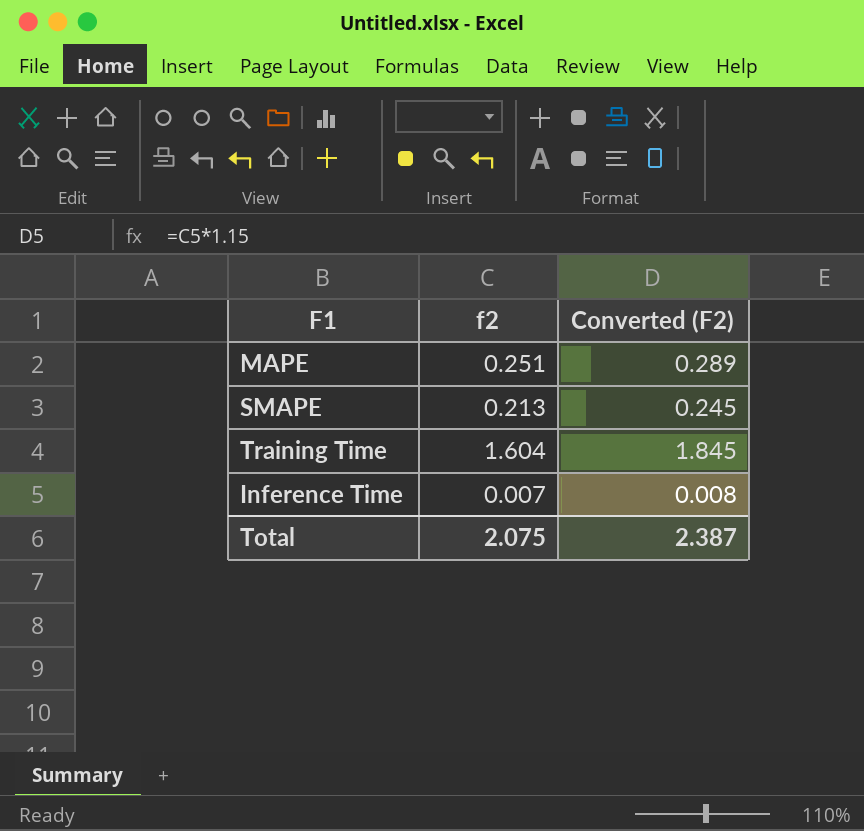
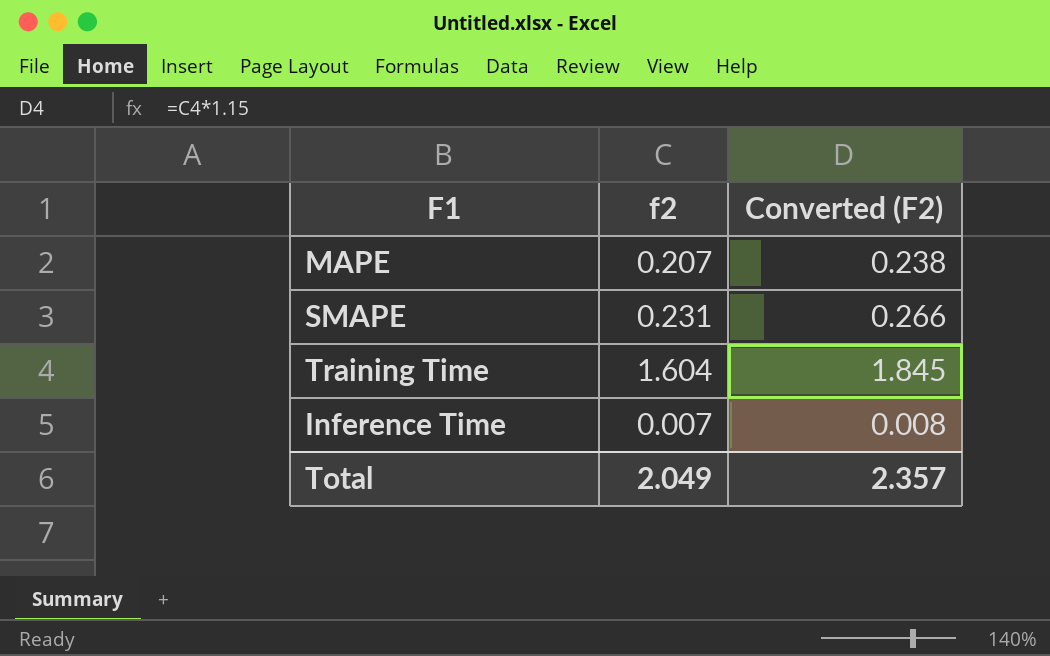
MAPE | f2: 0.251 -> 0.207
MAPE | Converted (F2): 0.289 -> 0.238
SMAPE | f2: 0.213 -> 0.231
SMAPE | Converted (F2): 0.245 -> 0.266
Total | f2: 2.075 -> 2.049
Total | Converted (F2): 2.387 -> 2.357

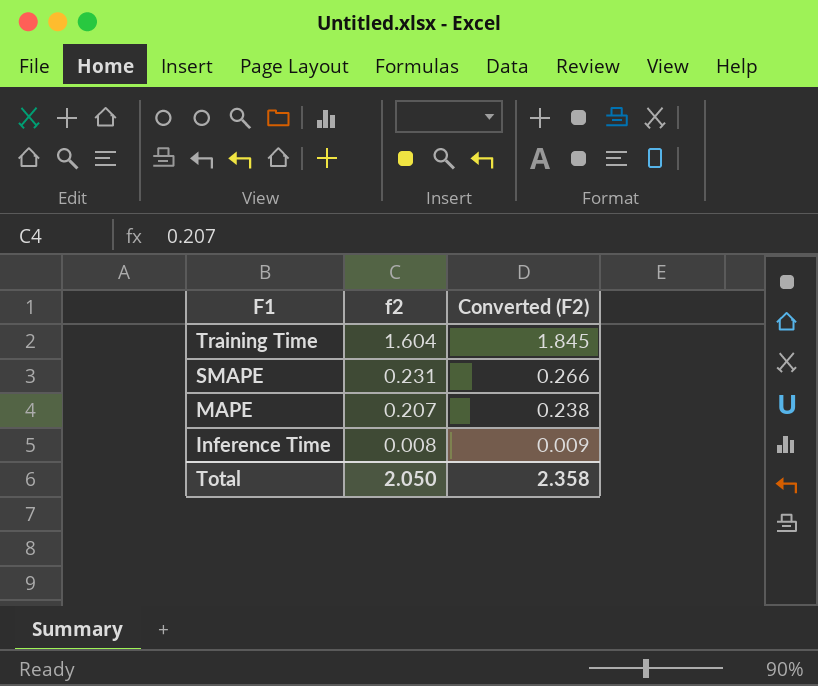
row order: none -> F1 descending
Inference Time | f2: 0.007 -> 0.008
Inference Time | Converted (F2): 0.008 -> 0.009
Total | f2: 2.049 -> 2.050
Total | Converted (F2): 2.357 -> 2.358

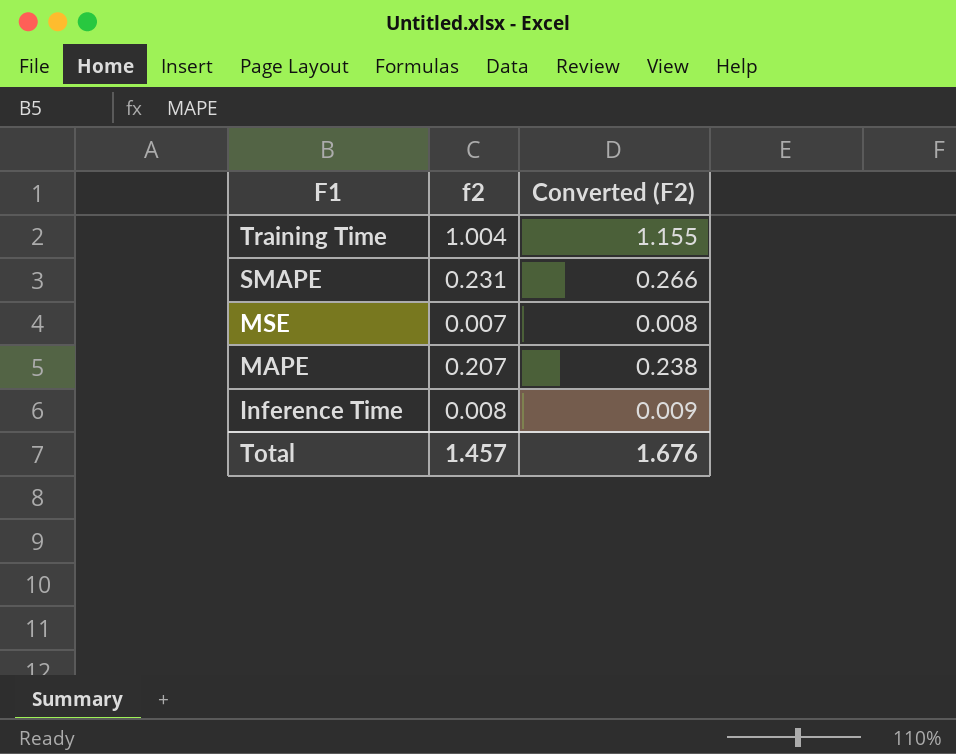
Training Time | f2: 1.604 -> 1.004
Training Time | Converted (F2): 1.845 -> 1.155
row MSE: none -> 0.007 | 0.008
Total | f2: 2.050 -> 1.457
Total | Converted (F2): 2.358 -> 1.676

